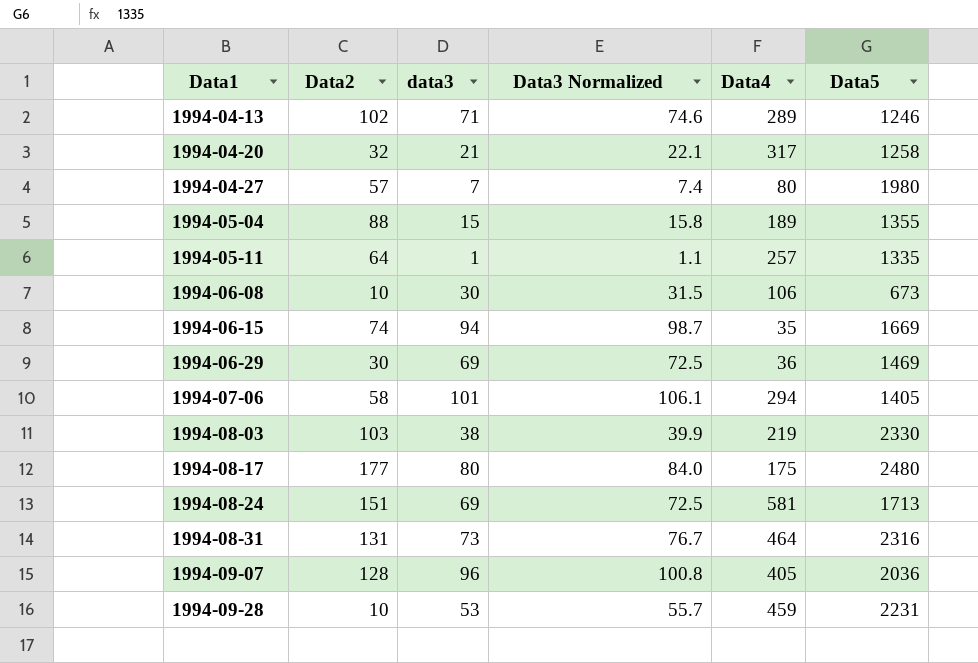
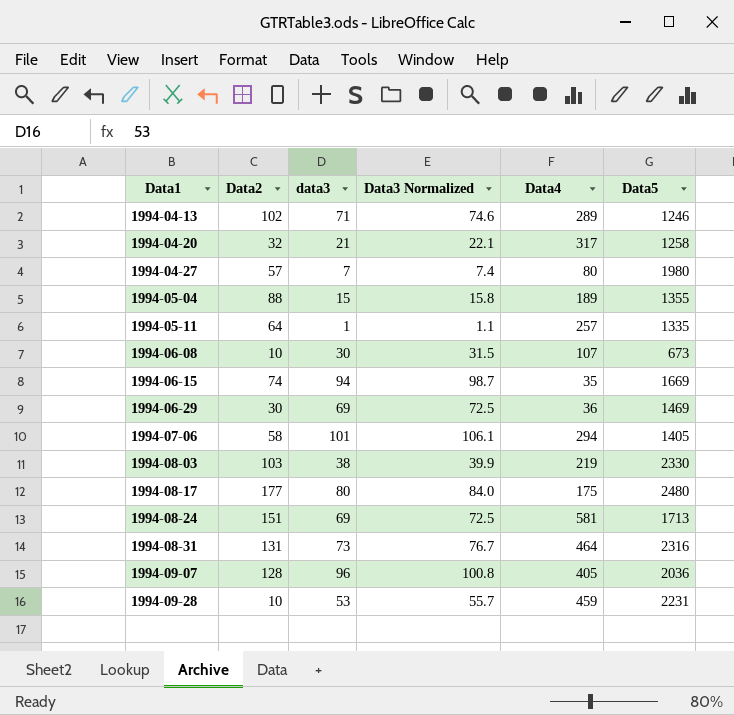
1994-06-08 | Data4: 106 -> 107

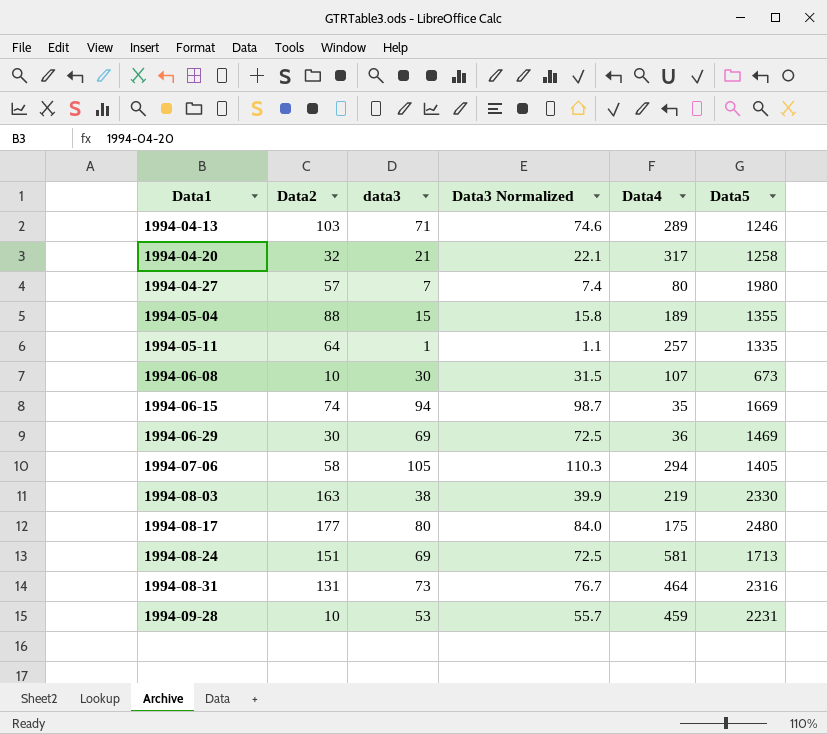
row 1994-09-07: 128 | 96 | 100.8 | 405 | 2036 -> none
1994-04-13 | Data2: 102 -> 103
1994-07-06 | data3: 101 -> 105
1994-07-06 | Data3 Normalized: 106.1 -> 110.3
1994-08-03 | Data2: 103 -> 163

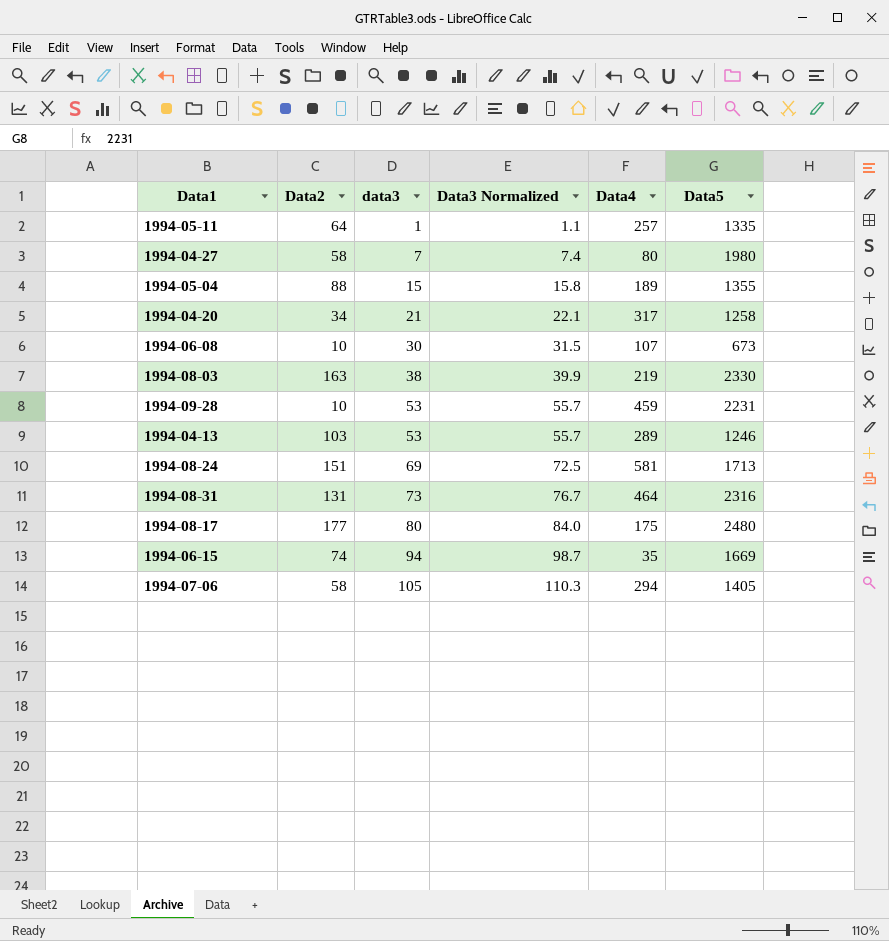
row order: Data1 ascending -> data3 ascending
row 1994-06-29: 30 | 69 | 72.5 | 36 | 1469 -> none
1994-04-27 | Data2: 57 -> 58
1994-04-20 | Data2: 32 -> 34
1994-04-13 | data3: 71 -> 53
1994-04-13 | Data3 Normalized: 74.6 -> 55.7

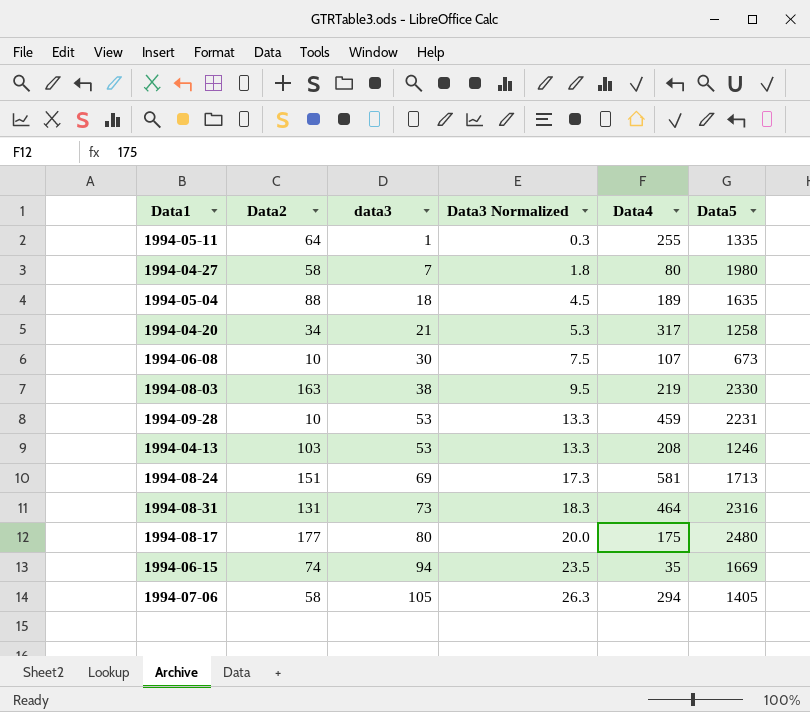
column Data3 Normalized | formula: [data3] * 1.05 -> [data3] * 0.25
1994-05-11 | Data4: 257 -> 255
1994-05-04 | data3: 15 -> 18
1994-05-04 | Data5: 1355 -> 1635
1994-04-13 | Data4: 289 -> 208

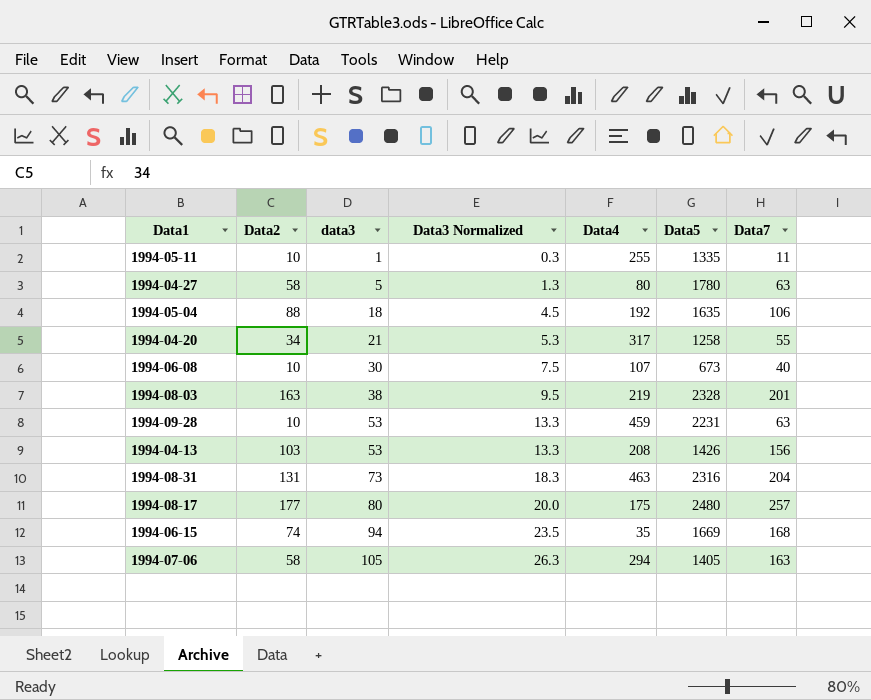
column Data7 | formula: none -> [Data2] + [data3]
row 1994-08-24: 151 | 69 | 17.3 | 581 | 1713 -> none
1994-05-11 | Data2: 64 -> 10
1994-04-27 | data3: 7 -> 5
1994-04-27 | Data3 Normalized: 1.8 -> 1.3
1994-04-27 | Data5: 1980 -> 1780
1994-05-04 | Data4: 189 -> 192
1994-08-03 | Data5: 2330 -> 2328
1994-04-13 | Data5: 1246 -> 1426
1994-08-31 | Data4: 464 -> 463

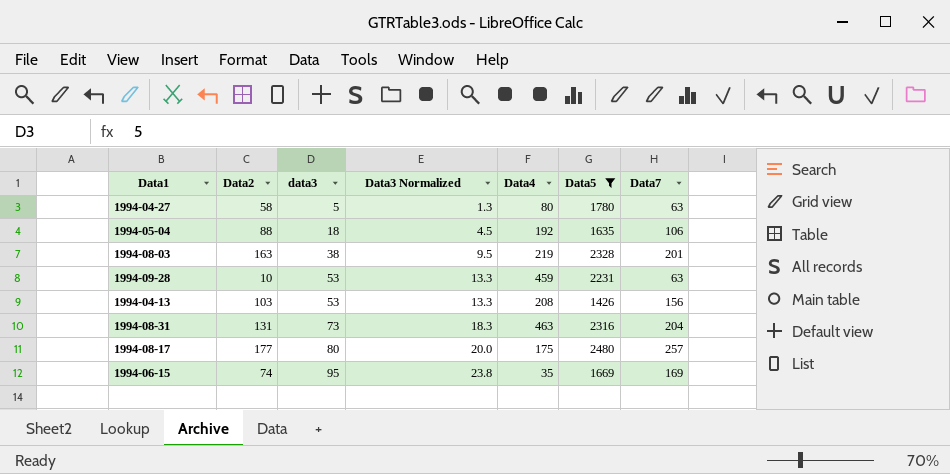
filter: none -> Data5 >= 1426
1994-06-15 | data3: 94 -> 95
1994-06-15 | Data3 Normalized: 23.5 -> 23.8
1994-06-15 | Data7: 168 -> 169

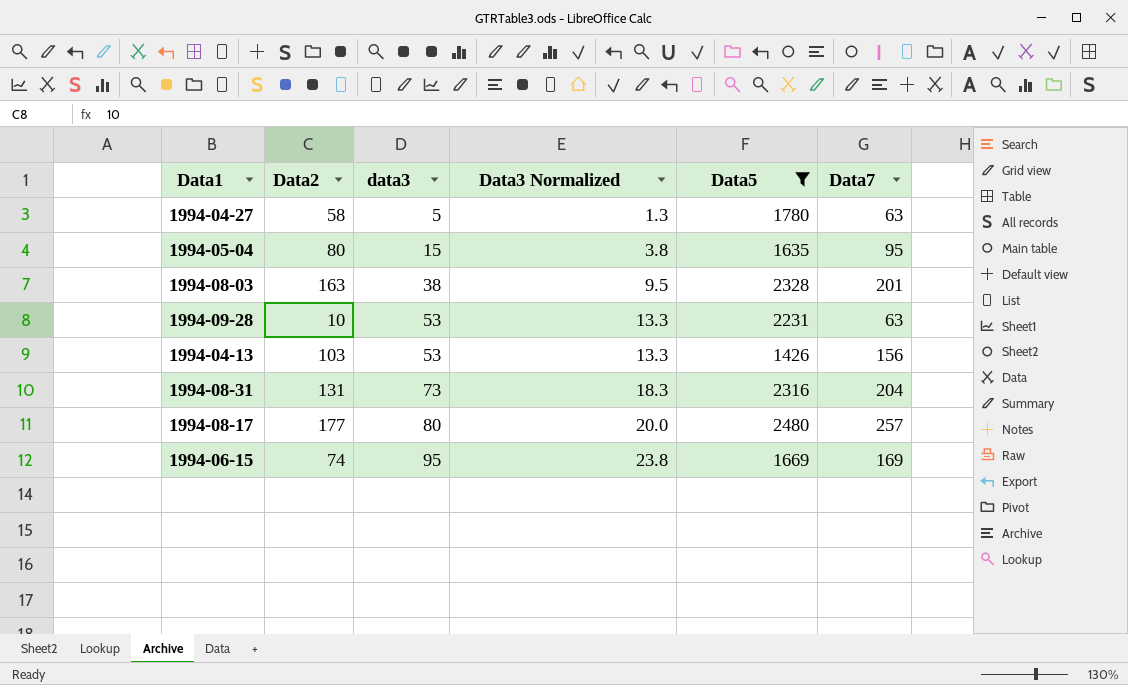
column Data4 | position: 5 -> none
1994-05-04 | Data2: 88 -> 80
1994-05-04 | data3: 18 -> 15
1994-05-04 | Data3 Normalized: 4.5 -> 3.8
1994-05-04 | Data7: 106 -> 95

